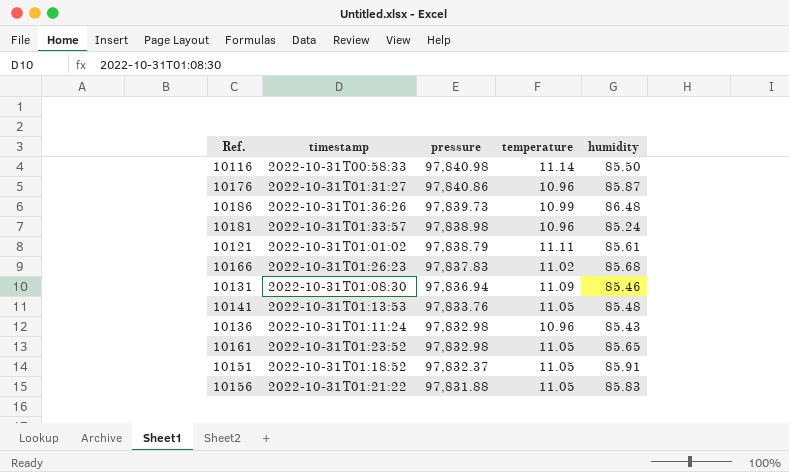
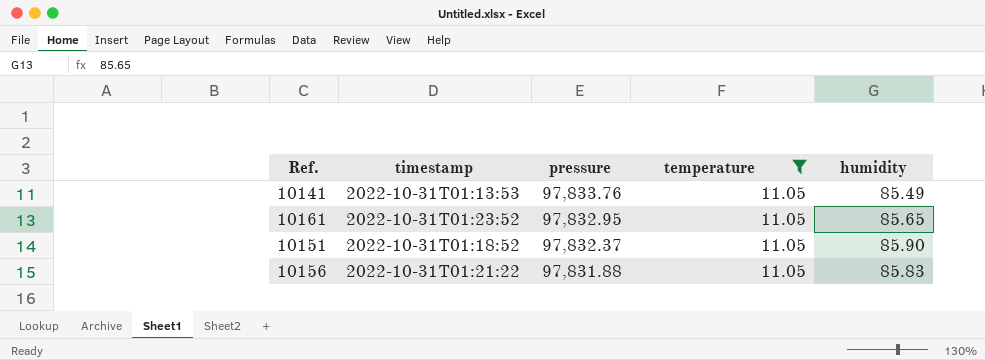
filter: none -> temperature = 11.05
10141 | humidity: 85.48 -> 85.49
10161 | pressure: 97,832.98 -> 97,832.95
10151 | humidity: 85.91 -> 85.90

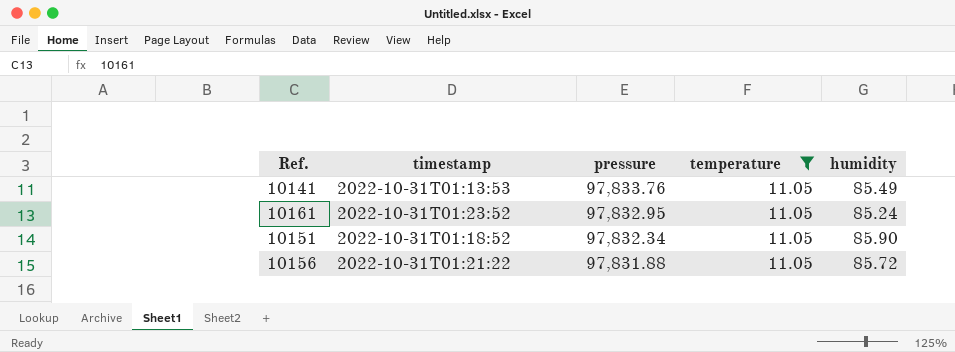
10161 | humidity: 85.65 -> 85.24
10151 | pressure: 97,832.37 -> 97,832.34
10156 | humidity: 85.83 -> 85.72

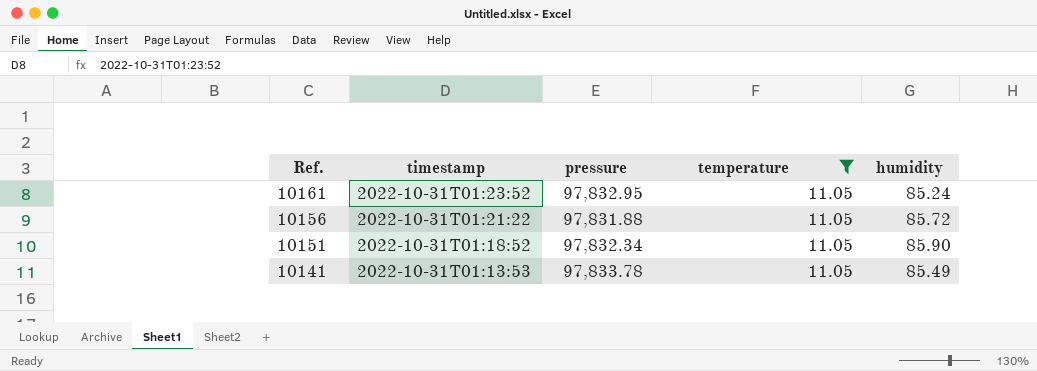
row order: pressure descending -> Ref. descending
10141 | pressure: 97,833.76 -> 97,833.78

